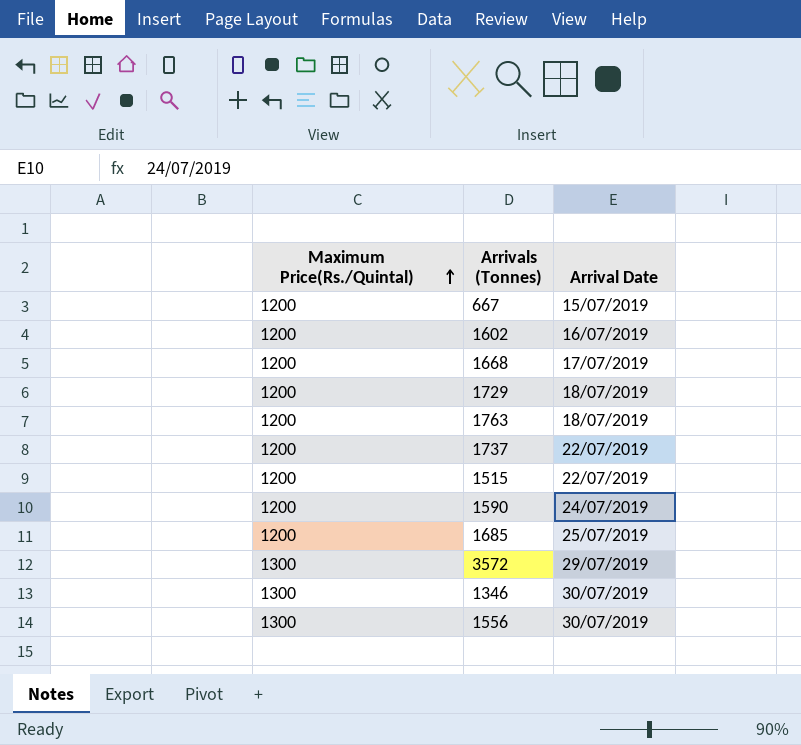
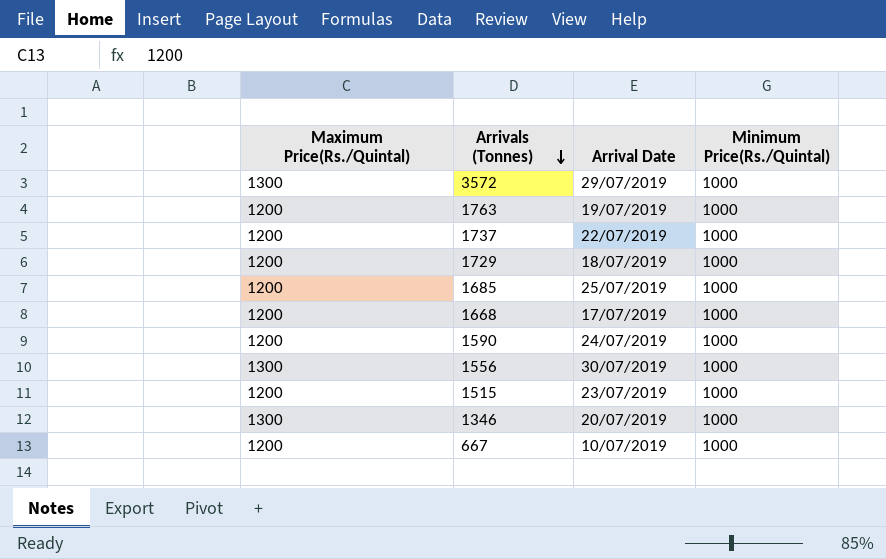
row order: Maximum Price(Rs./Quintal) ascending -> Arrivals (Tonnes) descending
column Minimum Price(Rs./Quintal) | position: none -> 4
row 1602: 1200 | 16/07/2019 -> none
1763 | Arrival Date: 18/07/2019 -> 19/07/2019
1515 | Arrival Date: 22/07/2019 -> 23/07/2019
1346 | Arrival Date: 30/07/2019 -> 20/07/2019
667 | Arrival Date: 15/07/2019 -> 10/07/2019

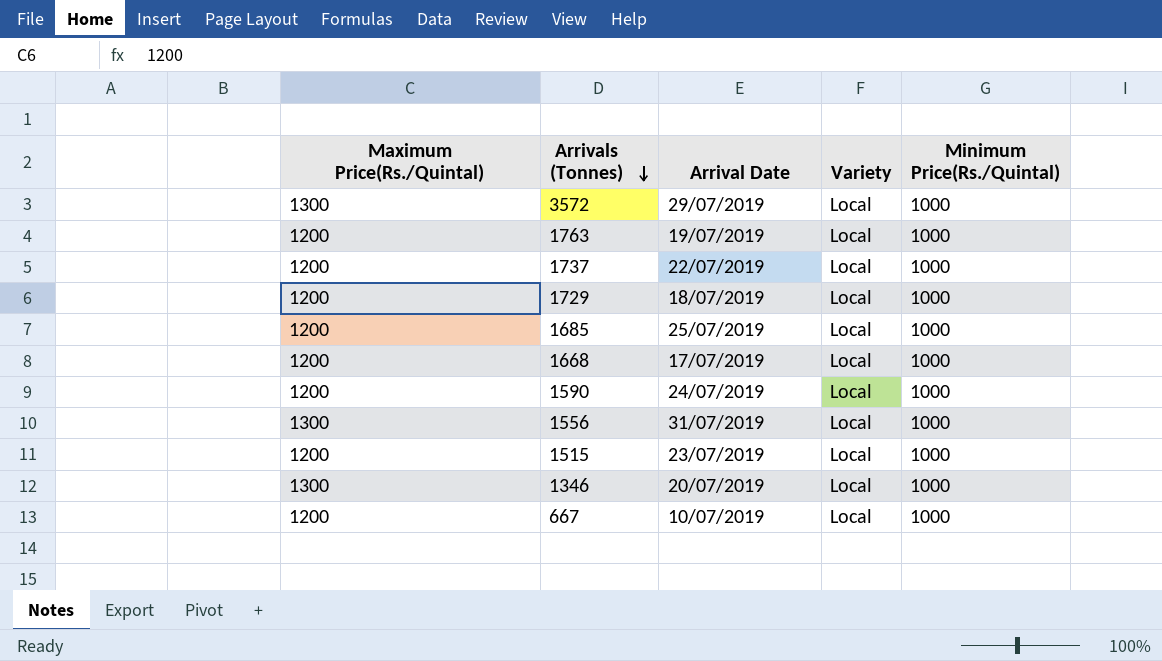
column Variety | position: none -> 4
1556 | Arrival Date: 30/07/2019 -> 31/07/2019

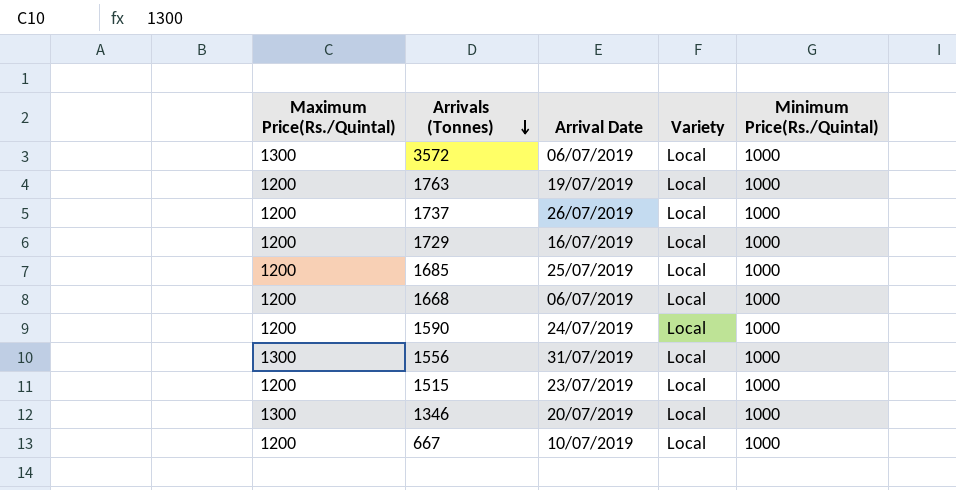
3572 | Arrival Date: 29/07/2019 -> 06/07/2019
1737 | Arrival Date: 22/07/2019 -> 26/07/2019
1729 | Arrival Date: 18/07/2019 -> 16/07/2019
1668 | Arrival Date: 17/07/2019 -> 06/07/2019

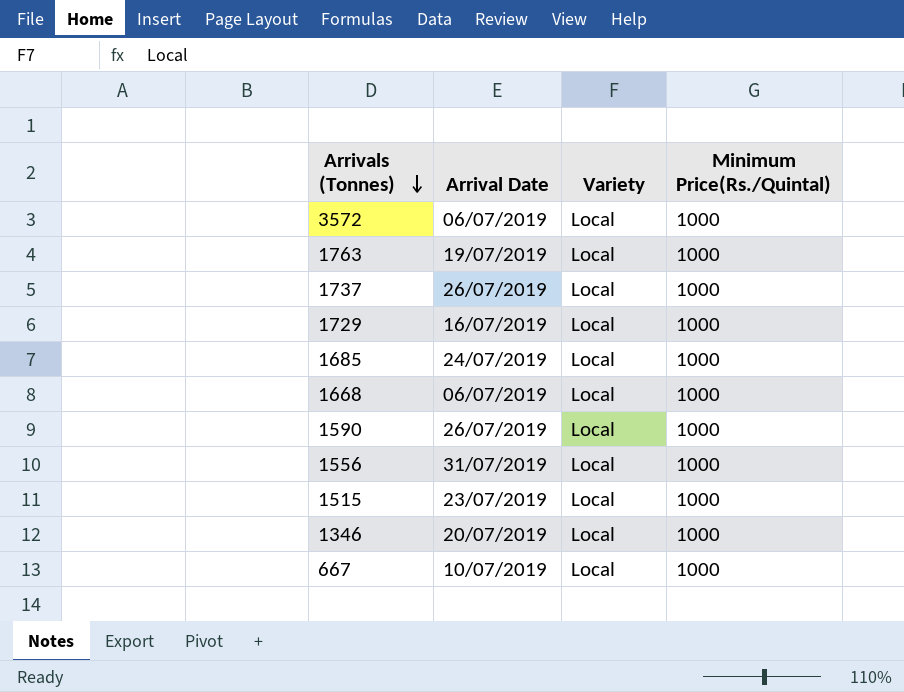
column Maximum Price(Rs./Quintal) | position: 1 -> none
1685 | Arrival Date: 25/07/2019 -> 24/07/2019
1590 | Arrival Date: 24/07/2019 -> 26/07/2019

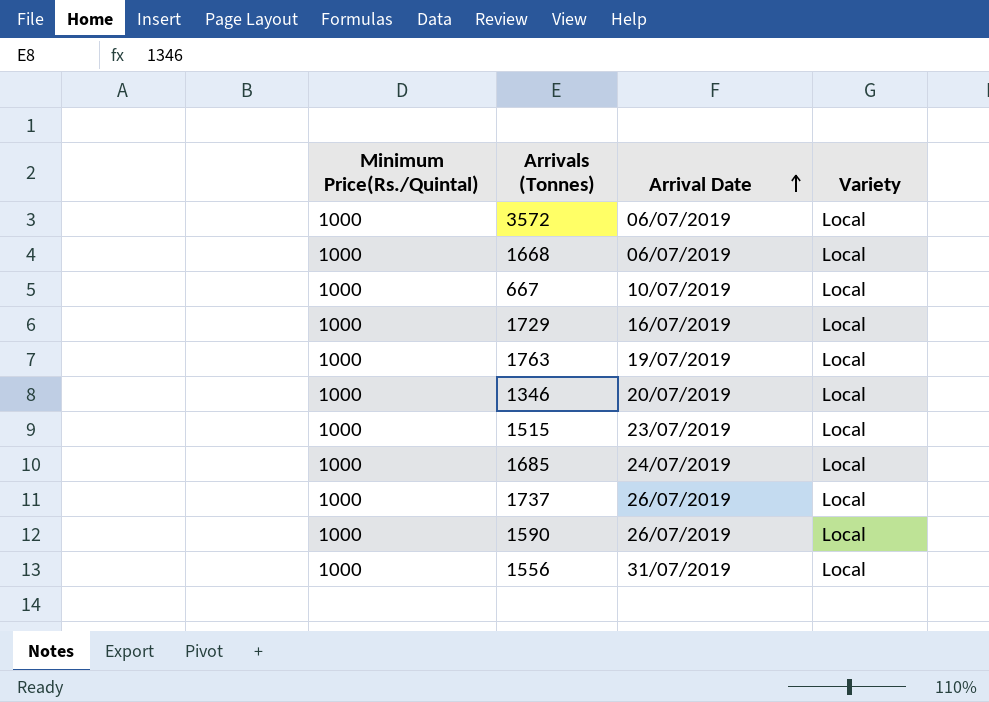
row order: Arrivals (Tonnes) descending -> Arrival Date ascending
column Minimum Price(Rs./Quintal) | position: 4 -> 1

